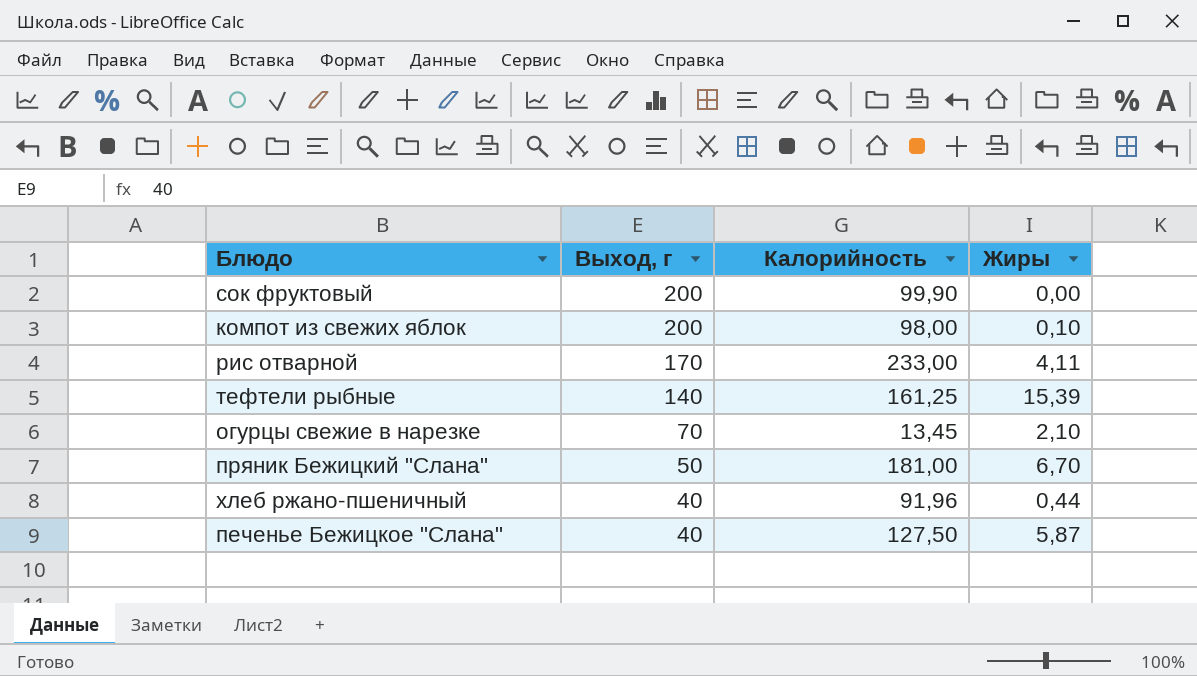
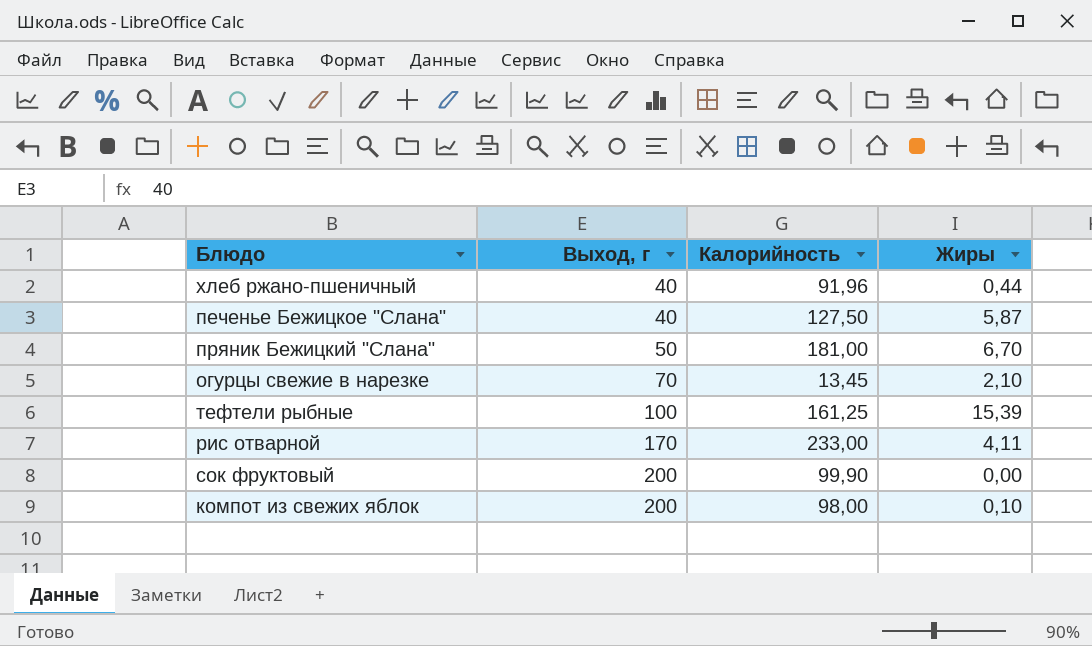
row order: Выход, г descending -> Выход, г ascending
тефтели рыбные | Выход, г: 140 -> 100

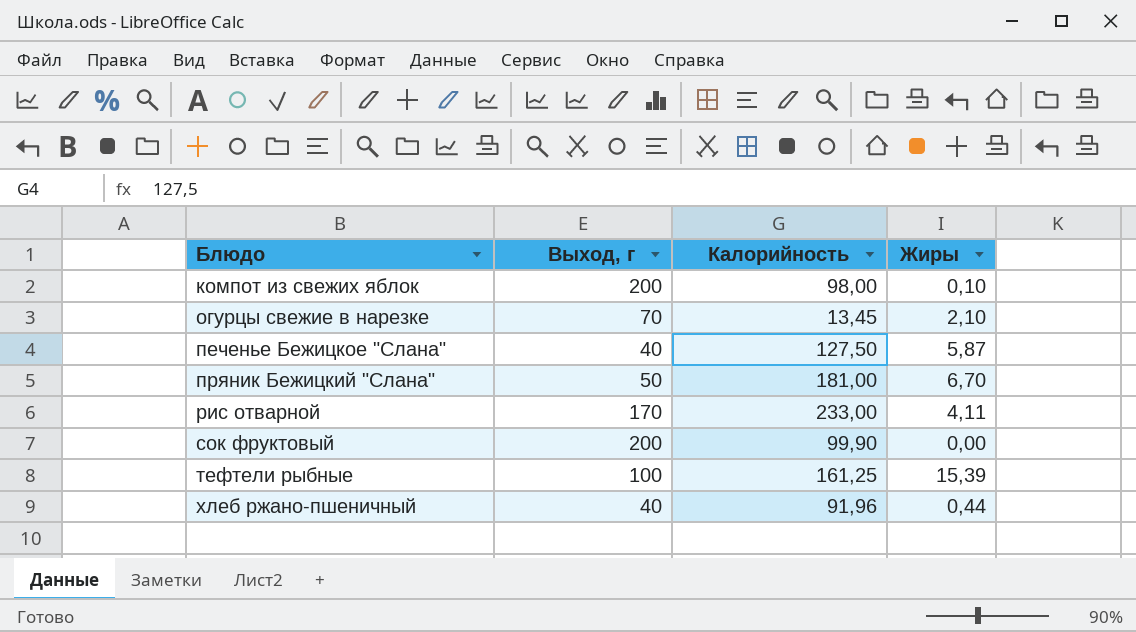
row order: Выход, г ascending -> Блюдо ascending

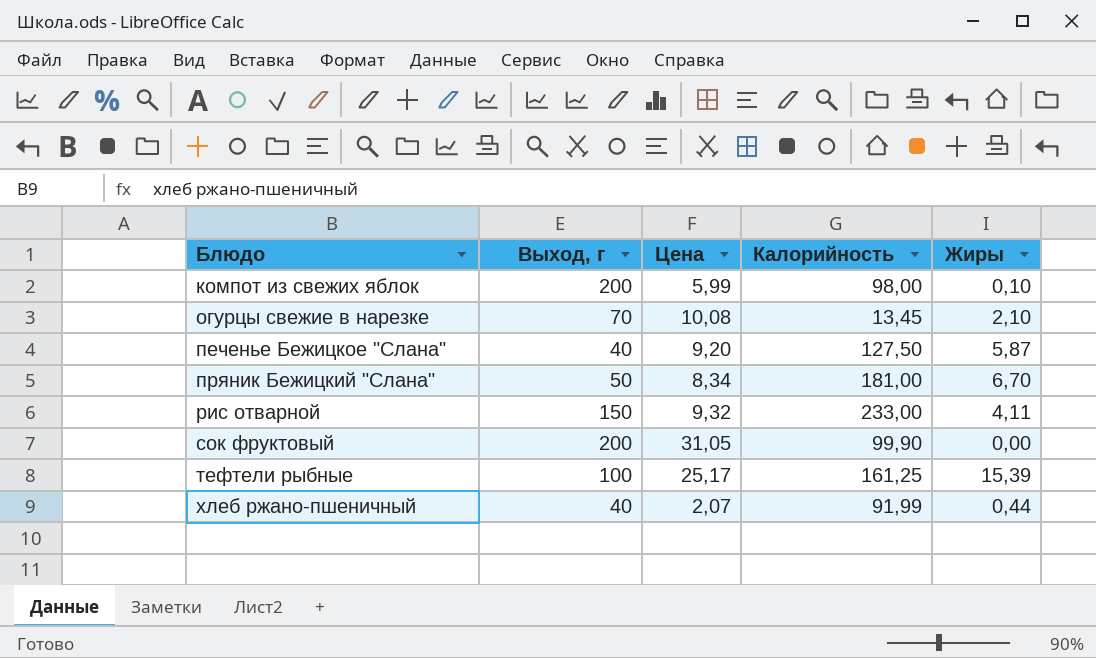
column Цена | position: none -> 3
рис отварной | Выход, г: 170 -> 150
хлеб ржано-пшеничный | Калорийность: 91,96 -> 91,99

